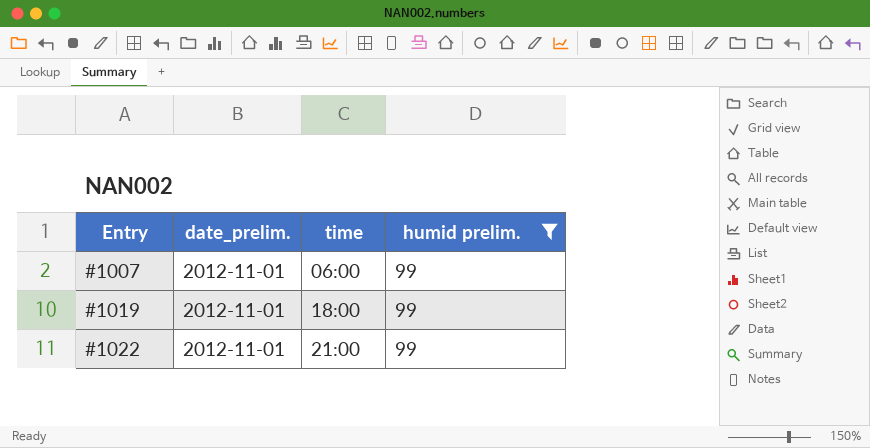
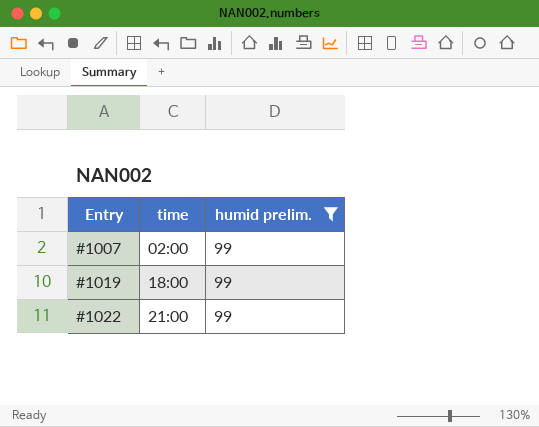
column date_prelim. | position: 2 -> none
#1007 | time: 06:00 -> 02:00

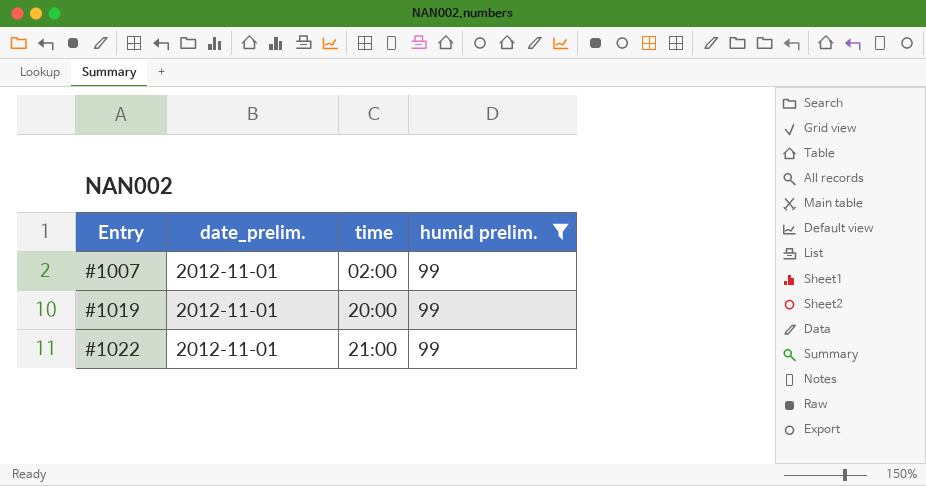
column date_prelim. | position: none -> 2
#1019 | time: 18:00 -> 20:00

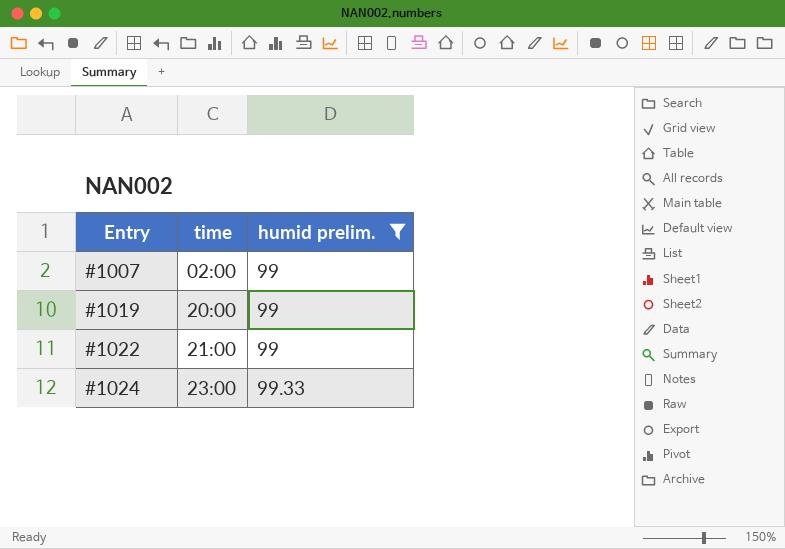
column date_prelim. | position: 2 -> none
row #1024: none -> 23:00 | 99.33

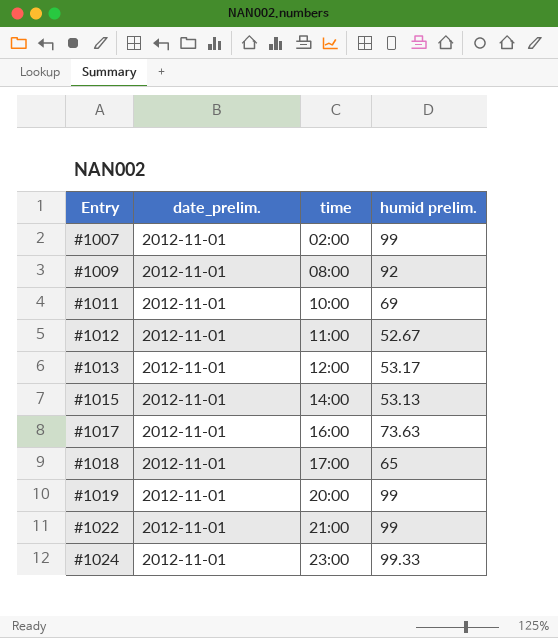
filter: humid prelim. >= 99 -> none
column date_prelim. | position: none -> 2

